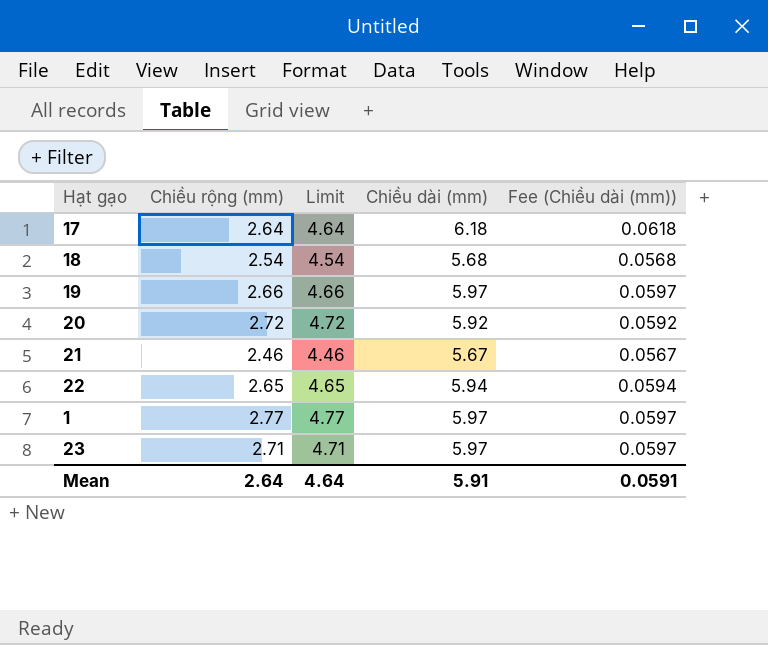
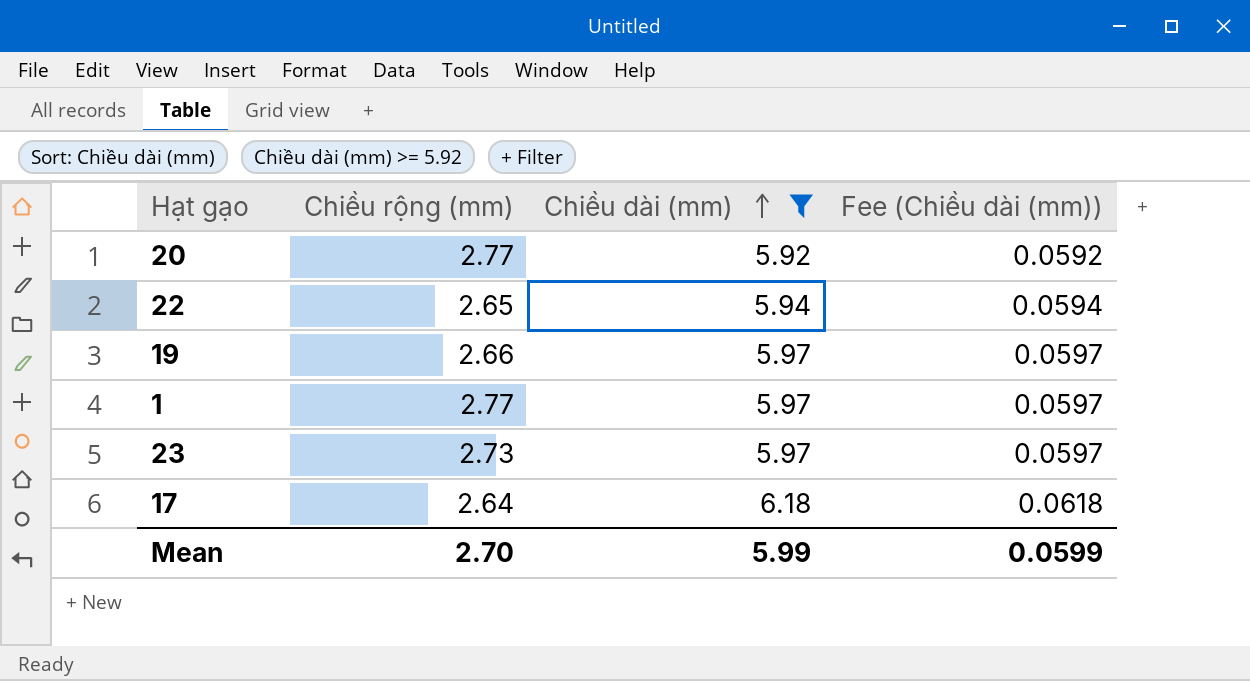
filter: none -> Chiều dài (mm) >= 5.92
row order: none -> Chiều dài (mm) ascending
column Limit | formula: [Chiều rộng (mm)] + 2 -> none
20 | Chiều rộng (mm): 2.72 -> 2.77
23 | Chiều rộng (mm): 2.71 -> 2.73
Mean | Chiều rộng (mm): 2.64 -> 2.70
Mean | Chiều dài (mm): 5.91 -> 5.99
Mean | Fee (Chiều dài (mm)): 0.0591 -> 0.0599

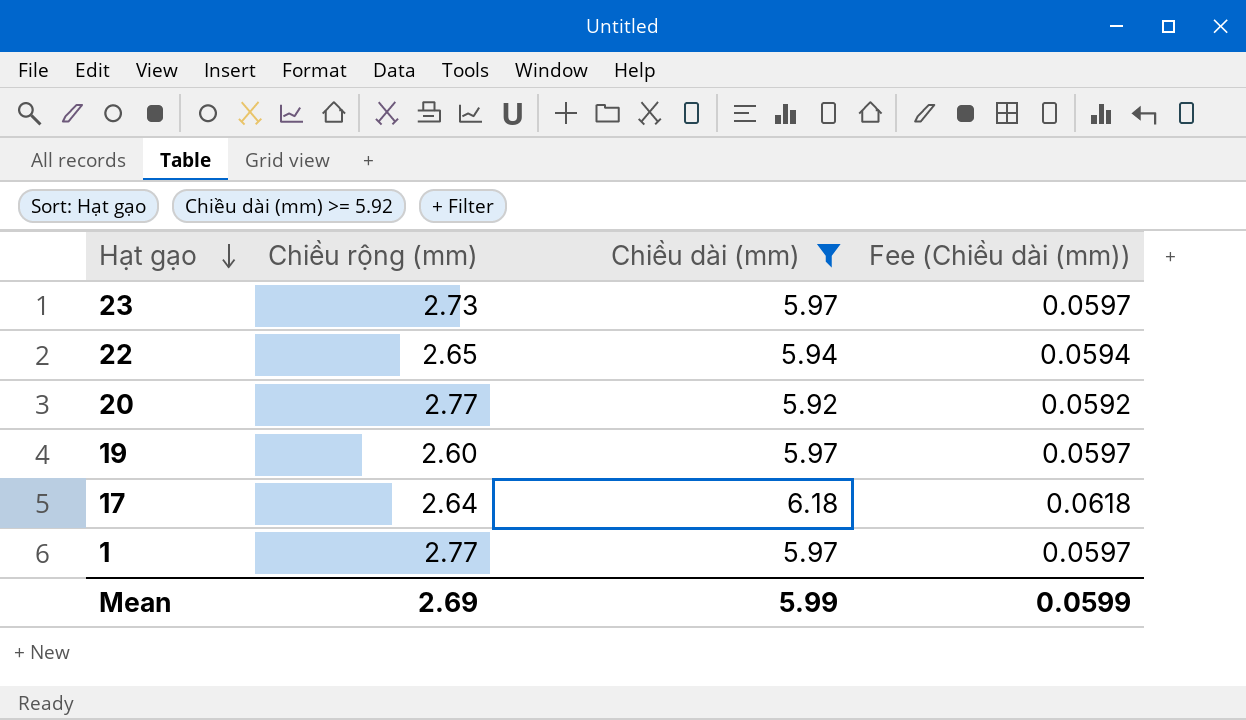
row order: Chiều dài (mm) ascending -> Hạt gạo descending
19 | Chiều rộng (mm): 2.66 -> 2.60
Mean | Chiều rộng (mm): 2.70 -> 2.69

